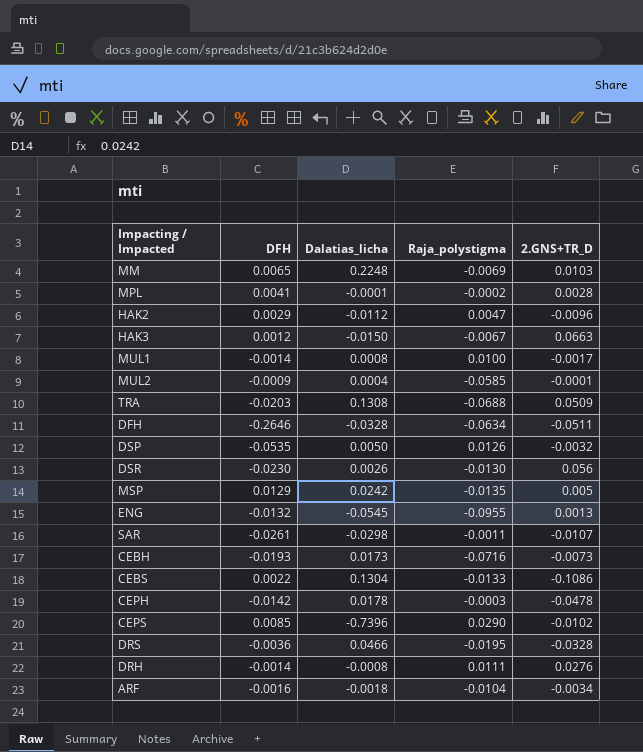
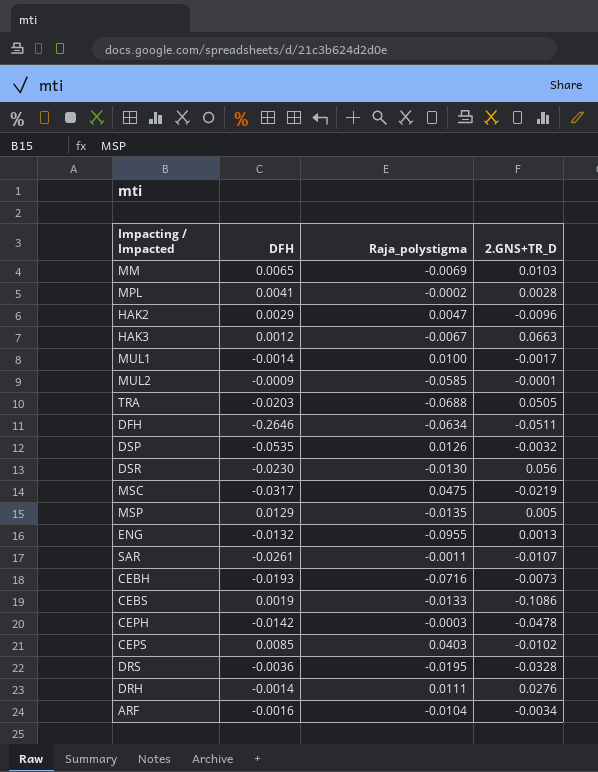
column Dalatias_licha | position: 3 -> none
TRA | 2.GNS+TR_D: 0.0509 -> 0.0505
row MSC: none -> -0.0317 | 0.0475 | -0.0219
CEBS | DFH: 0.0022 -> 0.0019
CEPS | Raja_polystigma: 0.0290 -> 0.0403

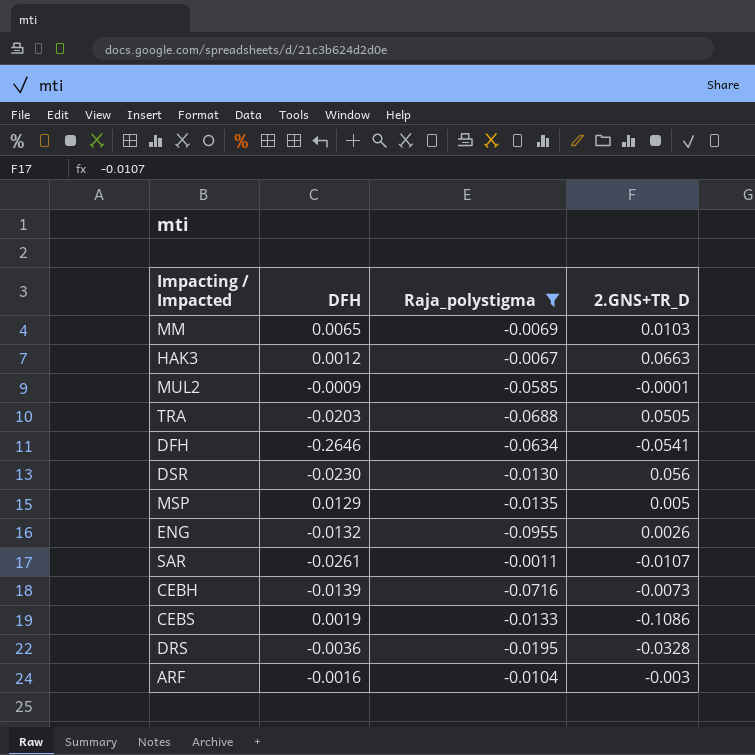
filter: none -> Raja_polystigma <= -0.0011
DFH | 2.GNS+TR_D: -0.0511 -> -0.0541
ENG | 2.GNS+TR_D: 0.0013 -> 0.0026
CEBH | DFH: -0.0193 -> -0.0139
ARF | 2.GNS+TR_D: -0.0034 -> -0.003

